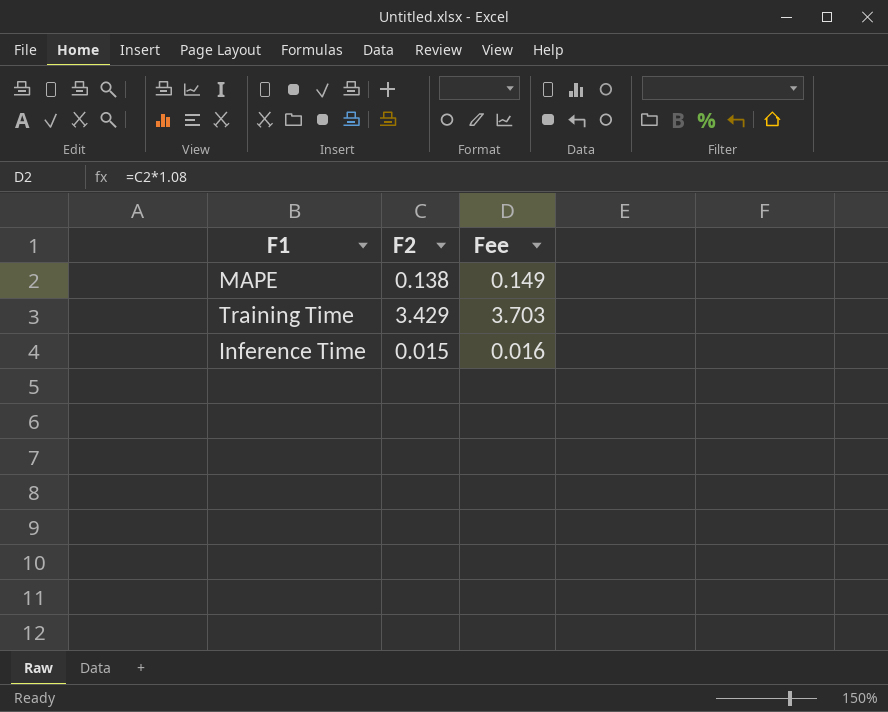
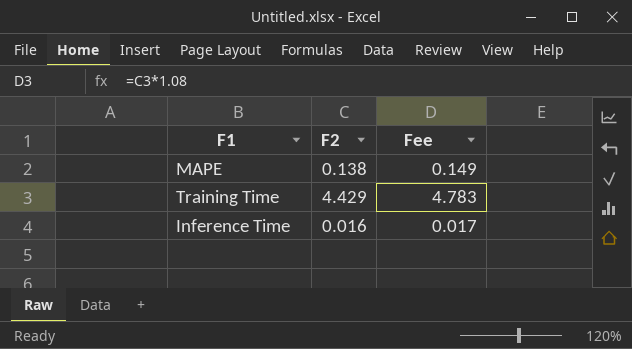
Training Time | F2: 3.429 -> 4.429
Training Time | Fee: 3.703 -> 4.783
Inference Time | F2: 0.015 -> 0.016
Inference Time | Fee: 0.016 -> 0.017

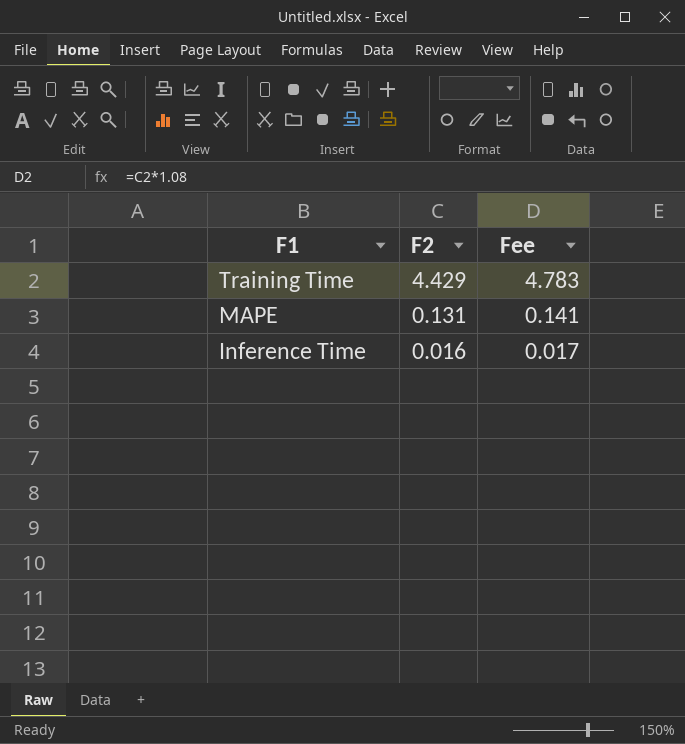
row order: none -> F1 descending
MAPE | F2: 0.138 -> 0.131
MAPE | Fee: 0.149 -> 0.141

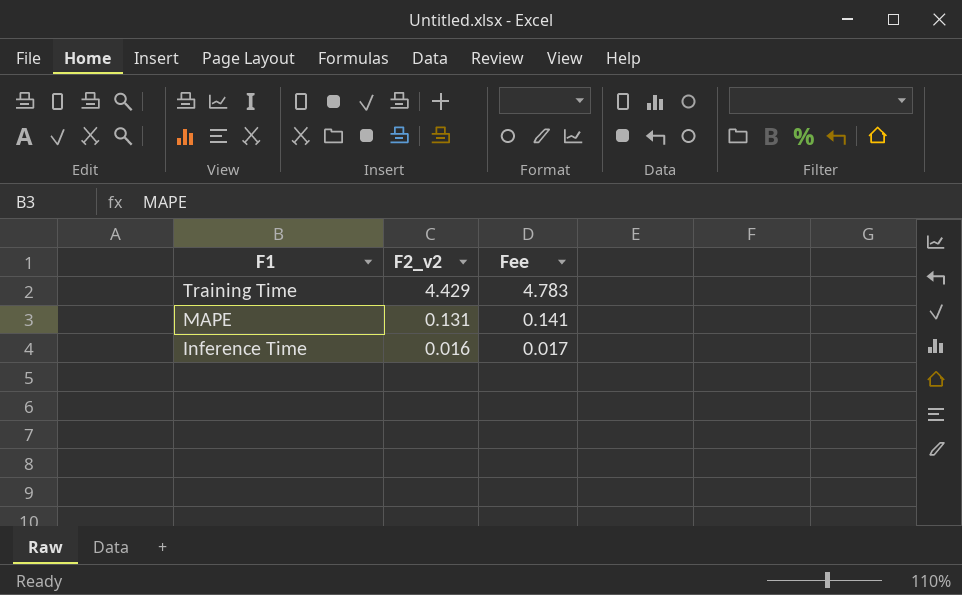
column name: F2 -> F2_v2

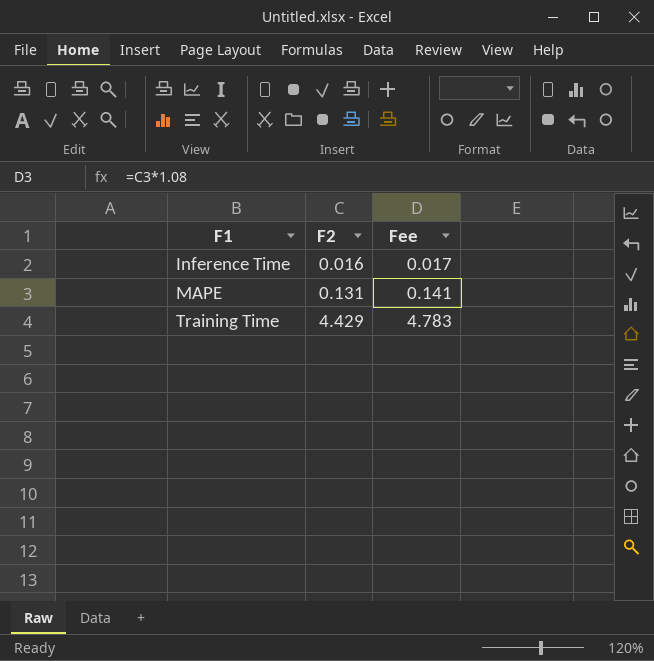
row order: F1 descending -> F1 ascending
column name: F2_v2 -> F2

